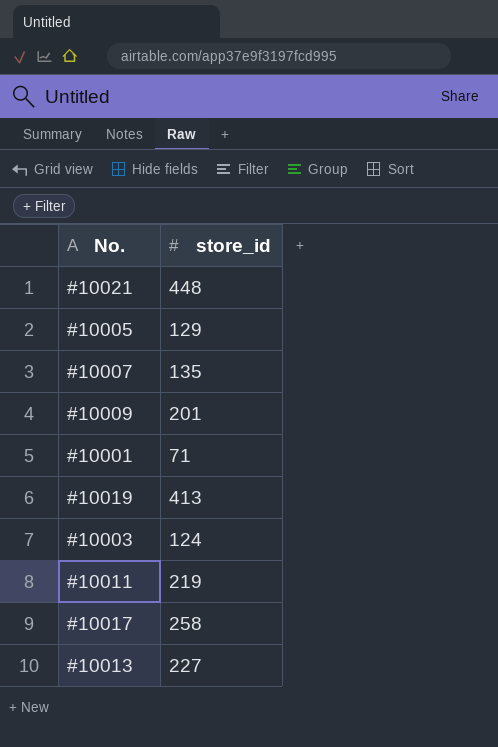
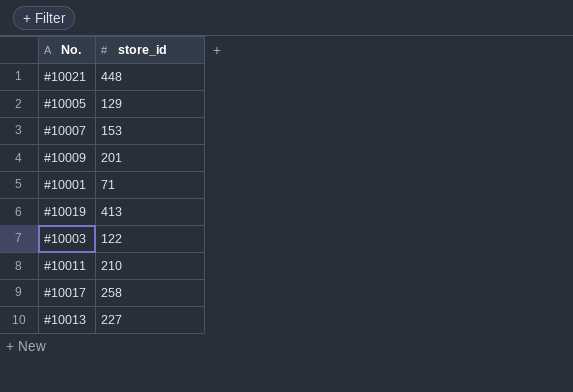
#10007 | store_id: 135 -> 153
#10003 | store_id: 124 -> 122
#10011 | store_id: 219 -> 210

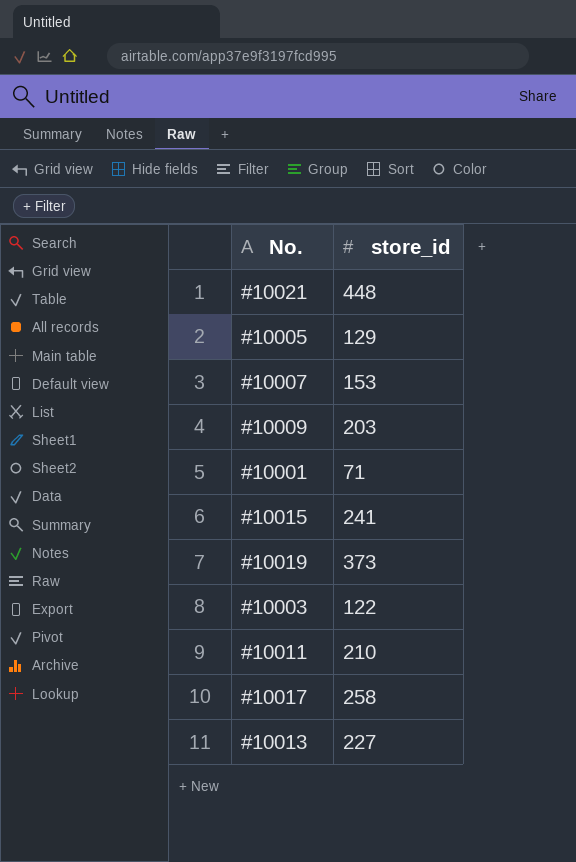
#10009 | store_id: 201 -> 203
row #10015: none -> 241
#10019 | store_id: 413 -> 373

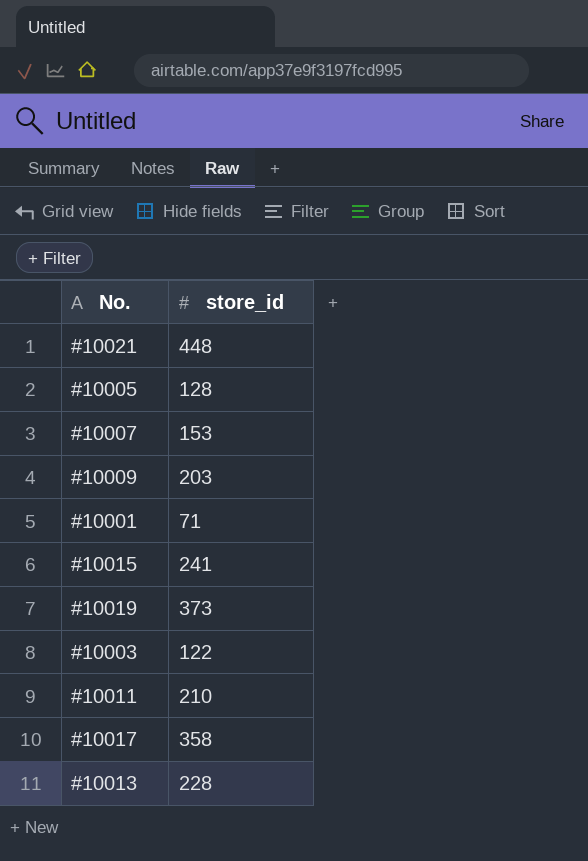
#10005 | store_id: 129 -> 128
#10017 | store_id: 258 -> 358
#10013 | store_id: 227 -> 228

